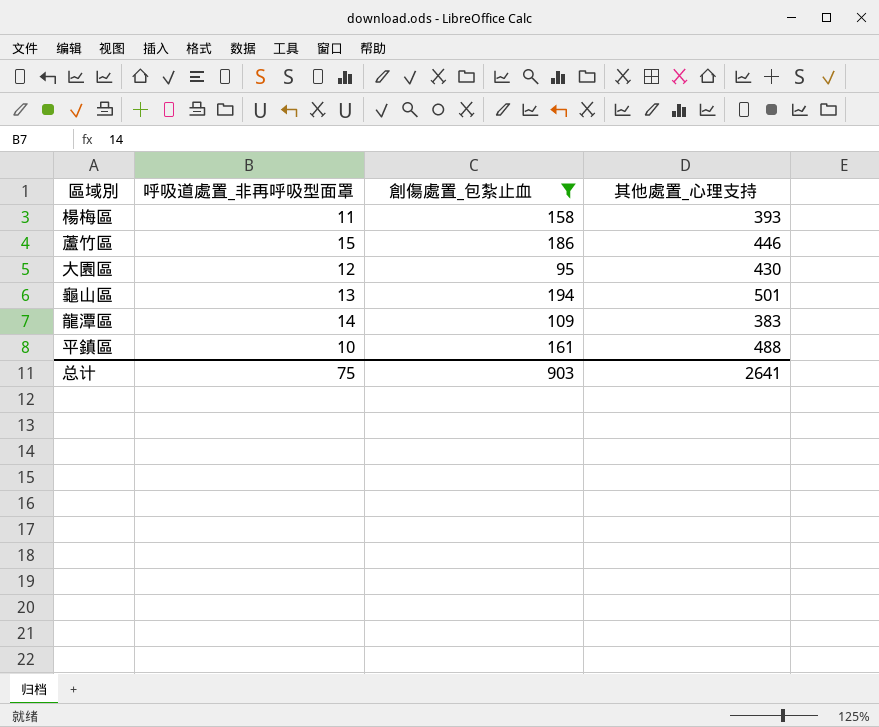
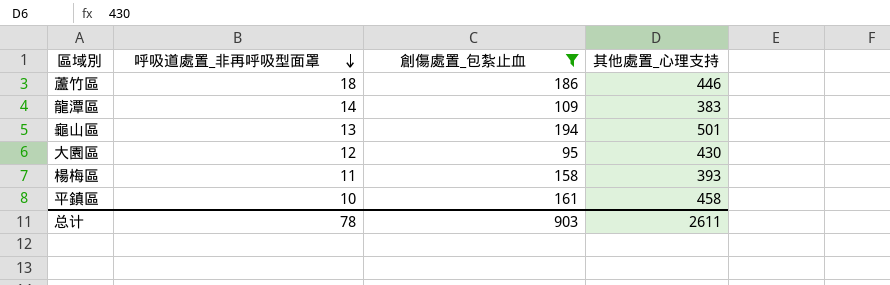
row order: none -> 呼吸道處置_非再呼吸型面罩 descending
蘆竹區 | 呼吸道處置_非再呼吸型面罩: 15 -> 18
平鎮區 | 其他處置_心理支持: 488 -> 458
总计 | 呼吸道處置_非再呼吸型面罩: 75 -> 78
总计 | 其他處置_心理支持: 2641 -> 2611

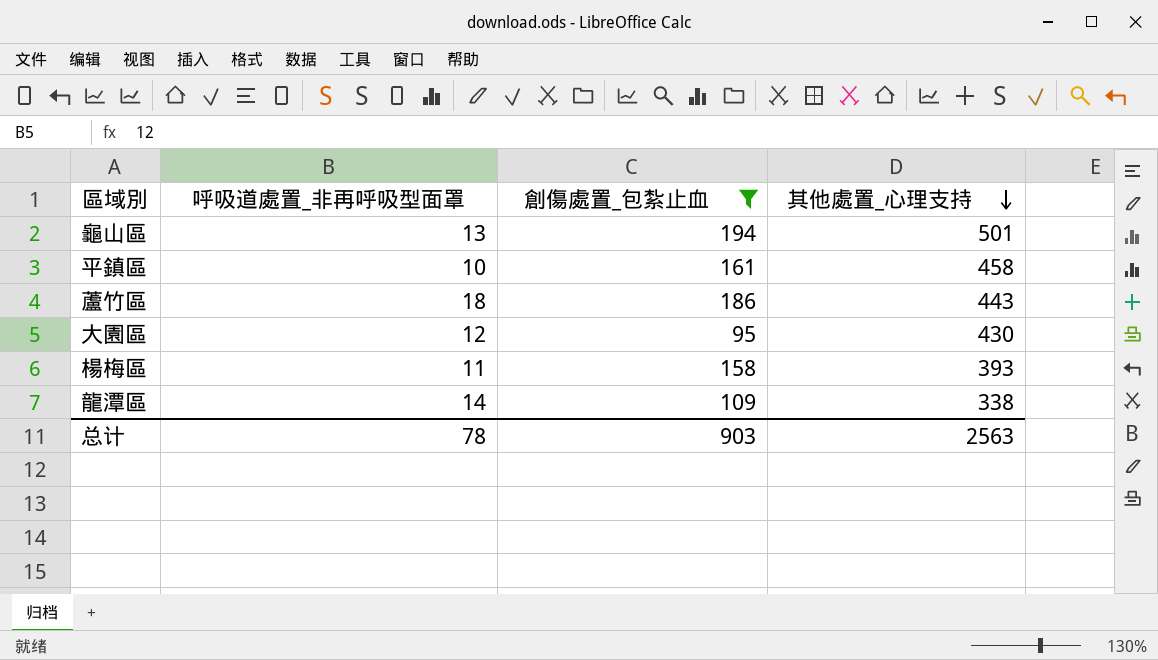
row order: 呼吸道處置_非再呼吸型面罩 descending -> 其他處置_心理支持 descending
蘆竹區 | 其他處置_心理支持: 446 -> 443
龍潭區 | 其他處置_心理支持: 383 -> 338
总计 | 其他處置_心理支持: 2611 -> 2563

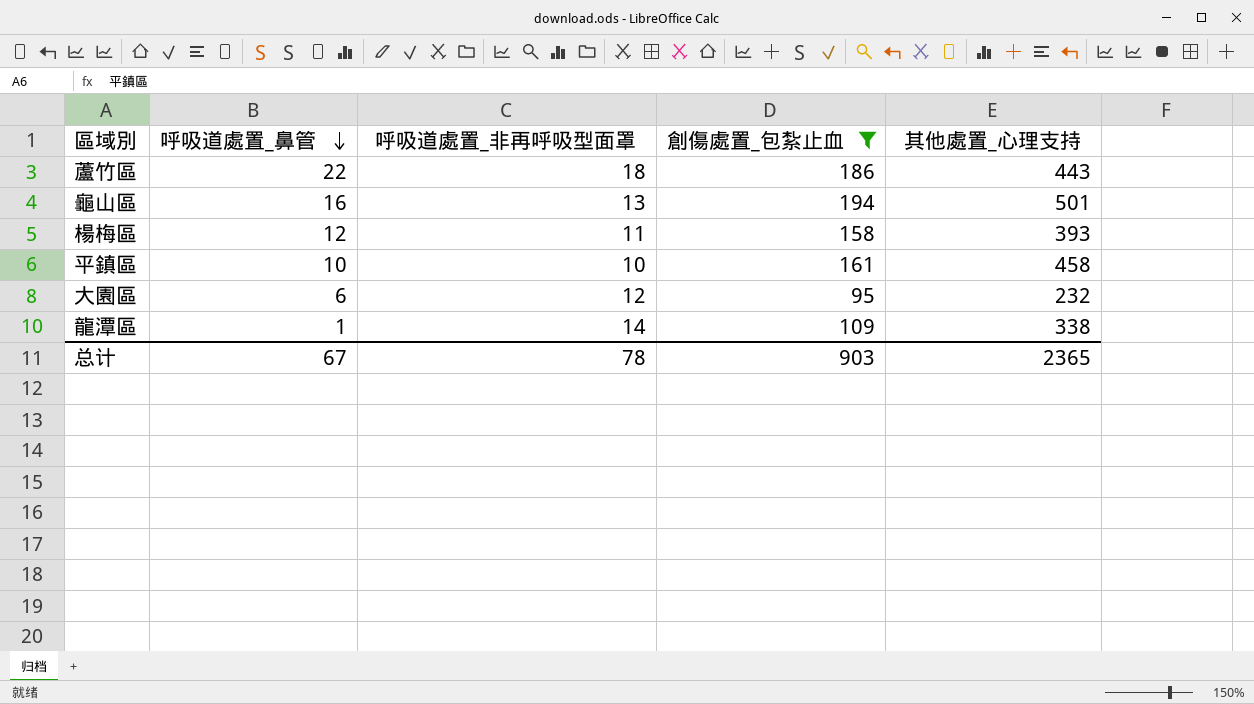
row order: 其他處置_心理支持 descending -> 呼吸道處置_鼻管 descending
column 呼吸道處置_鼻管 | position: none -> 2
大園區 | 其他處置_心理支持: 430 -> 232
总计 | 其他處置_心理支持: 2563 -> 2365

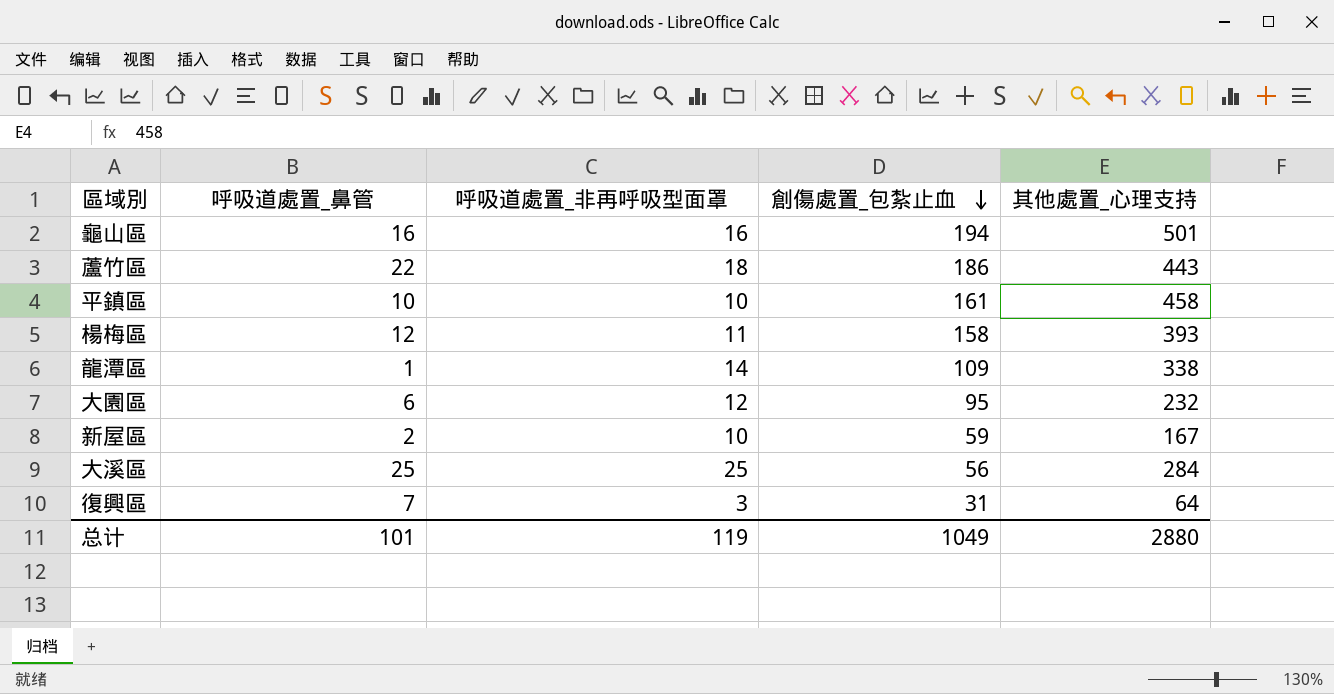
filter: 創傷處置_包紮止血 >= 95 -> none
row order: 呼吸道處置_鼻管 descending -> 創傷處置_包紮止血 descending
龜山區 | 呼吸道處置_非再呼吸型面罩: 13 -> 16
总计 | 呼吸道處置_鼻管: 67 -> 101
总计 | 呼吸道處置_非再呼吸型面罩: 78 -> 119
总计 | 創傷處置_包紮止血: 903 -> 1049
总计 | 其他處置_心理支持: 2365 -> 2880

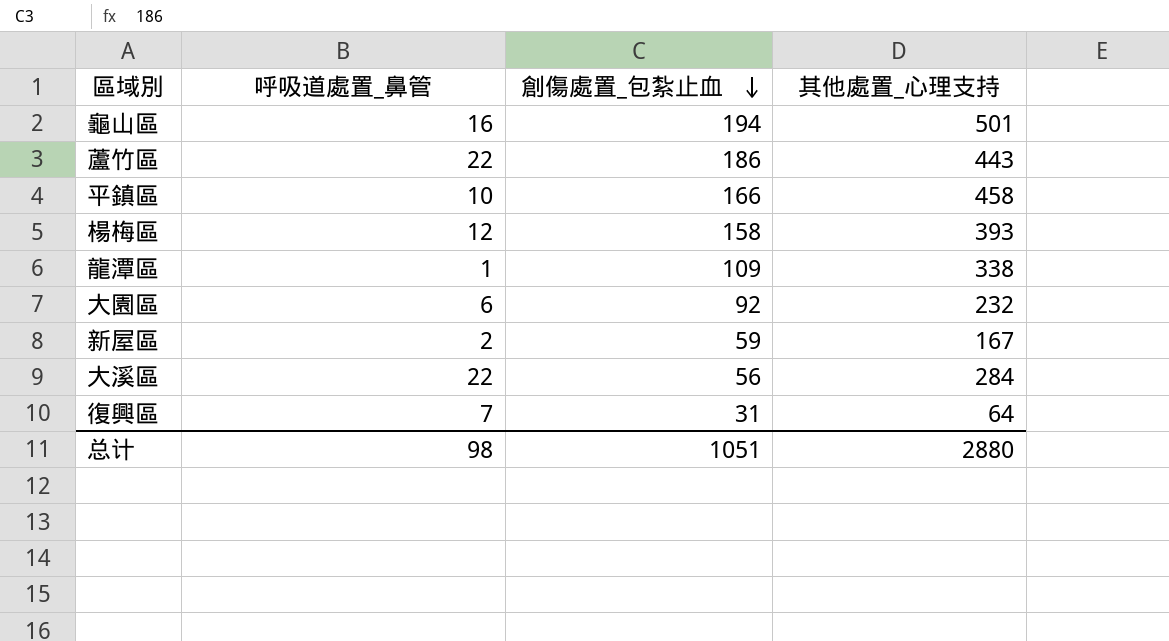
column 呼吸道處置_非再呼吸型面罩 | position: 3 -> none
平鎮區 | 創傷處置_包紮止血: 161 -> 166
大園區 | 創傷處置_包紮止血: 95 -> 92
大溪區 | 呼吸道處置_鼻管: 25 -> 22
总计 | 呼吸道處置_鼻管: 101 -> 98
总计 | 創傷處置_包紮止血: 1049 -> 1051

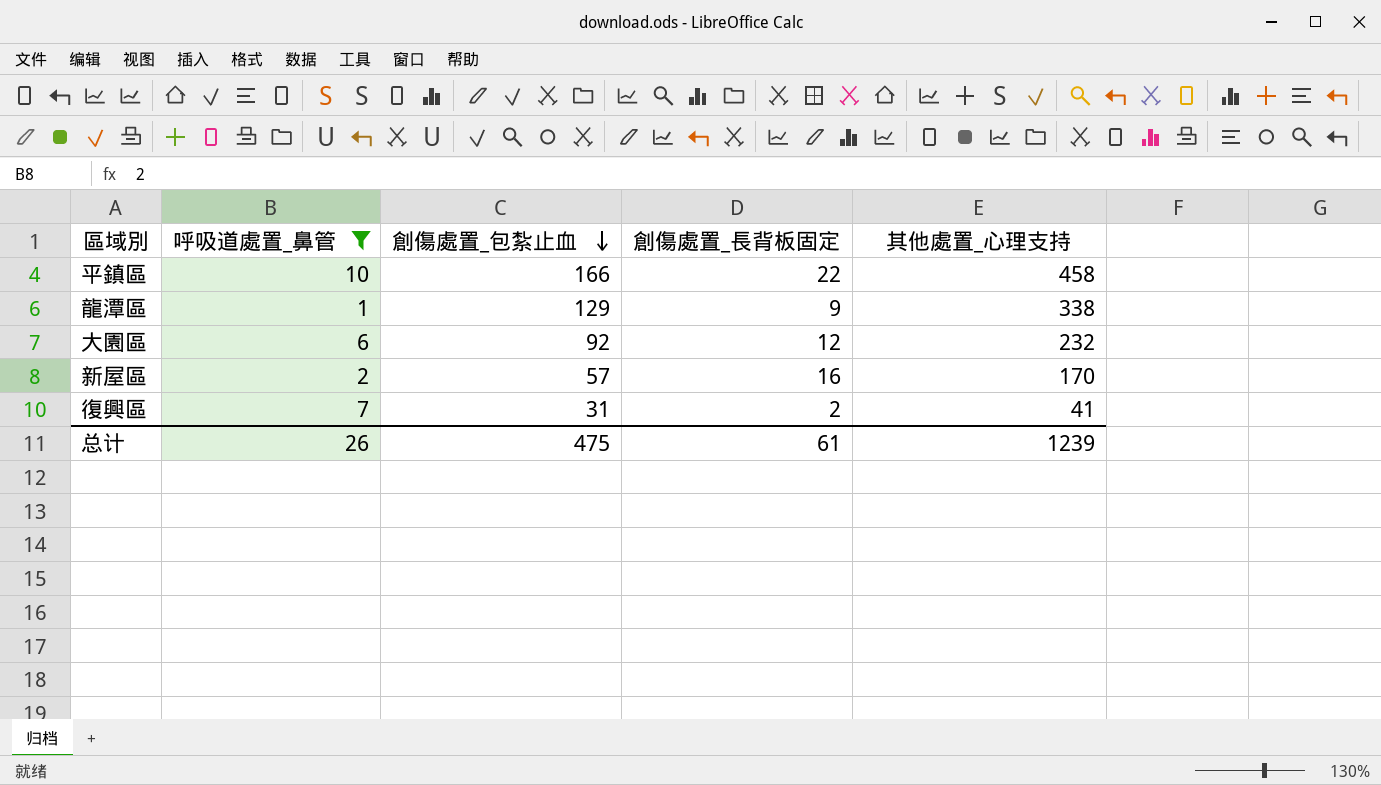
filter: none -> 呼吸道處置_鼻管 <= 10
column 創傷處置_長背板固定 | position: none -> 4
龍潭區 | 創傷處置_包紮止血: 109 -> 129
新屋區 | 創傷處置_包紮止血: 59 -> 57
新屋區 | 其他處置_心理支持: 167 -> 170
復興區 | 其他處置_心理支持: 64 -> 41
总计 | 呼吸道處置_鼻管: 98 -> 26
总计 | 創傷處置_包紮止血: 1051 -> 475
总计 | 其他處置_心理支持: 2880 -> 1239

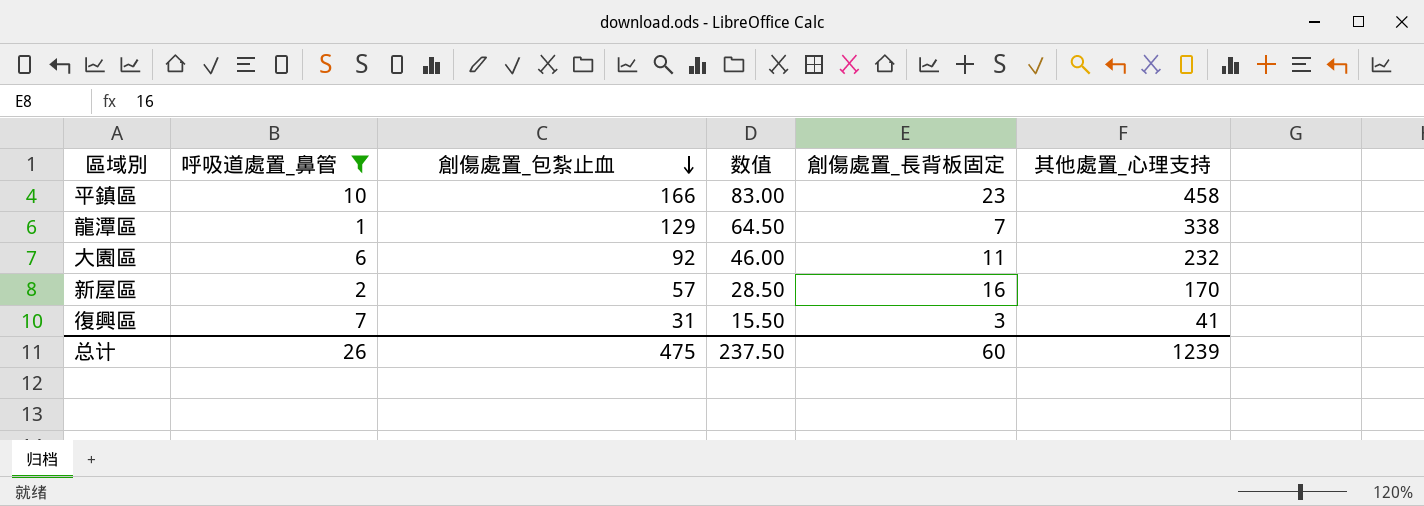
column 数值 | formula: none -> [創傷處置_包紮止血] * 0.5
平鎮區 | 創傷處置_長背板固定: 22 -> 23
龍潭區 | 創傷處置_長背板固定: 9 -> 7
大園區 | 創傷處置_長背板固定: 12 -> 11
復興區 | 創傷處置_長背板固定: 2 -> 3
总计 | 創傷處置_長背板固定: 61 -> 60

